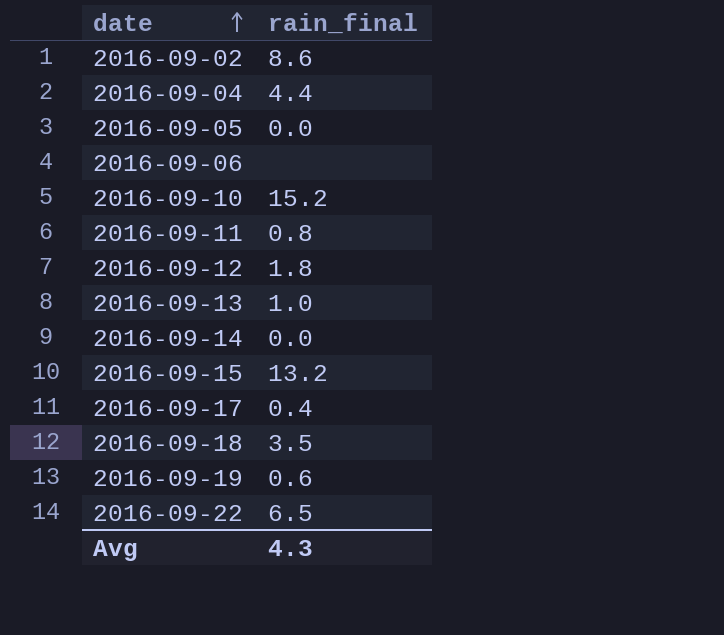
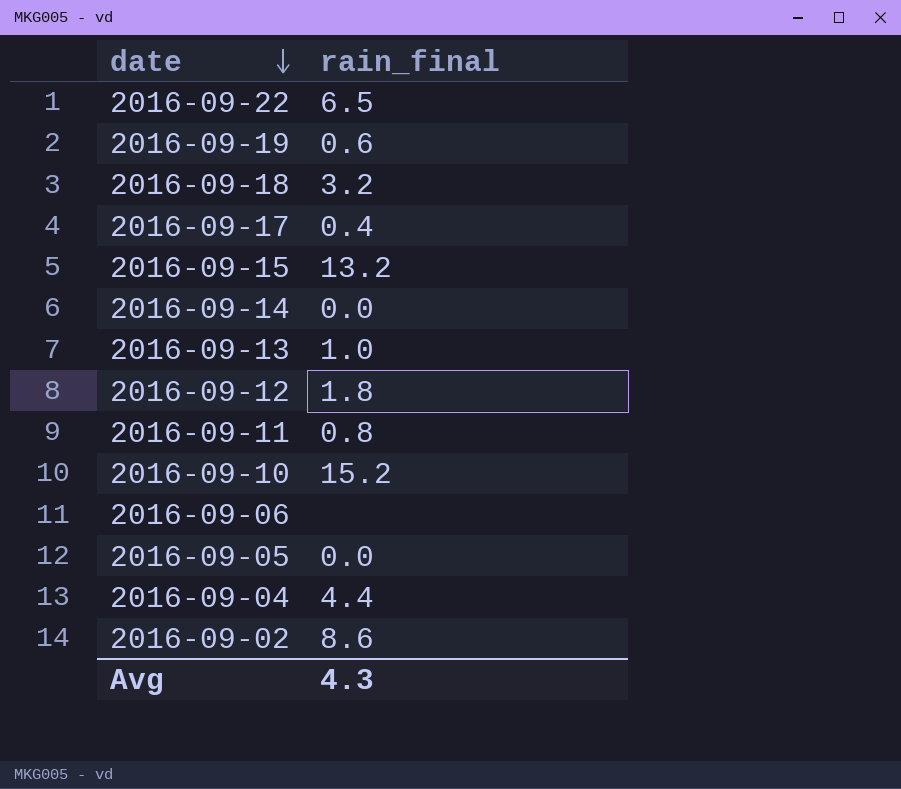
row order: date ascending -> date descending
2016-09-18 | rain_final: 3.5 -> 3.2

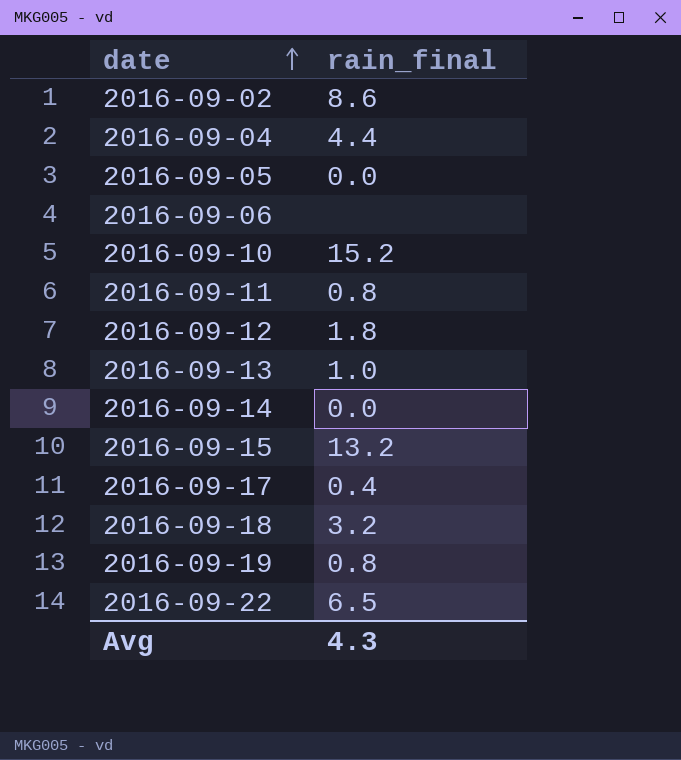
row order: date descending -> date ascending
2016-09-19 | rain_final: 0.6 -> 0.8

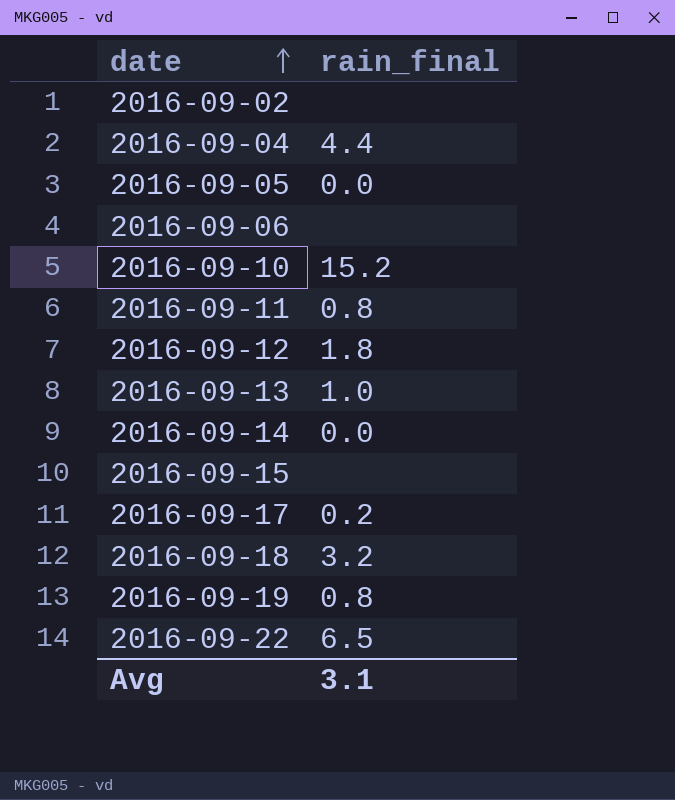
2016-09-02 | rain_final: 8.6 -> none
2016-09-15 | rain_final: 13.2 -> none
2016-09-17 | rain_final: 0.4 -> 0.2
Avg | rain_final: 4.3 -> 3.1

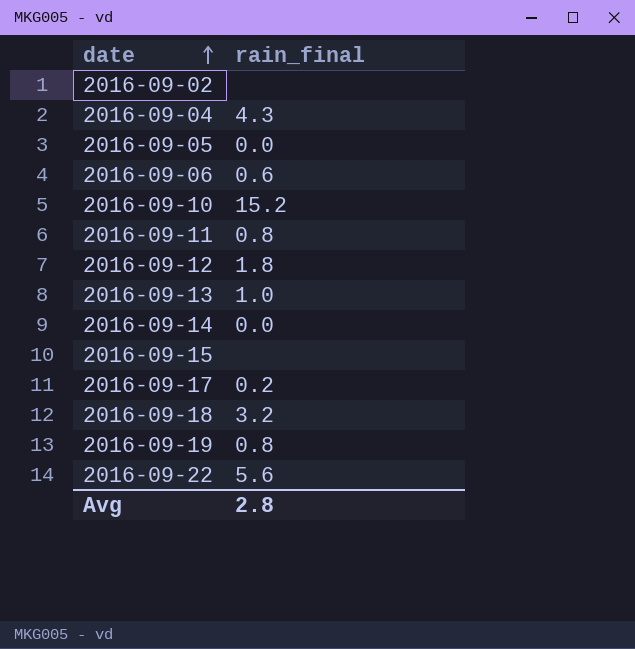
2016-09-04 | rain_final: 4.4 -> 4.3
2016-09-06 | rain_final: none -> 0.6
2016-09-22 | rain_final: 6.5 -> 5.6
Avg | rain_final: 3.1 -> 2.8

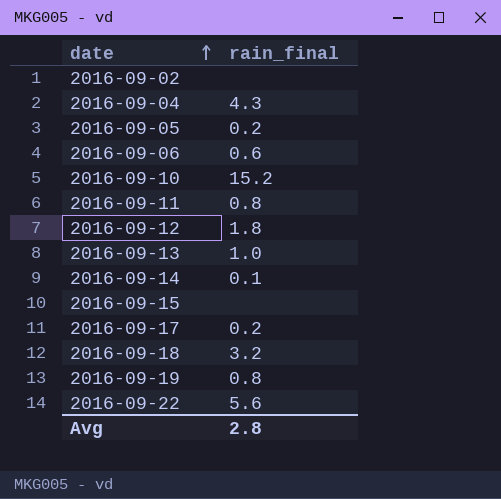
2016-09-05 | rain_final: 0.0 -> 0.2
2016-09-14 | rain_final: 0.0 -> 0.1

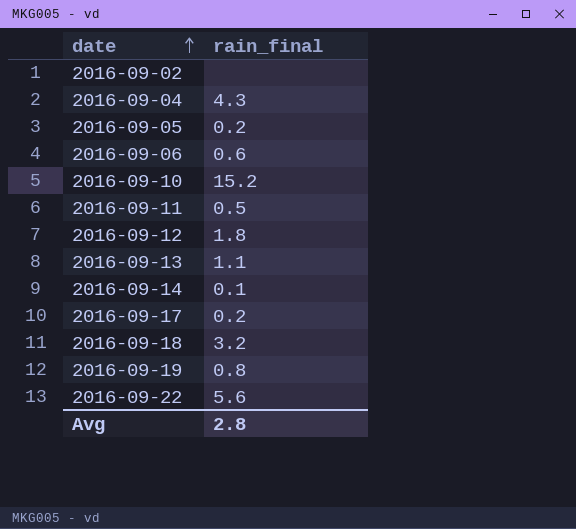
row 2016-09-15: none -> none
2016-09-11 | rain_final: 0.8 -> 0.5
2016-09-13 | rain_final: 1.0 -> 1.1

